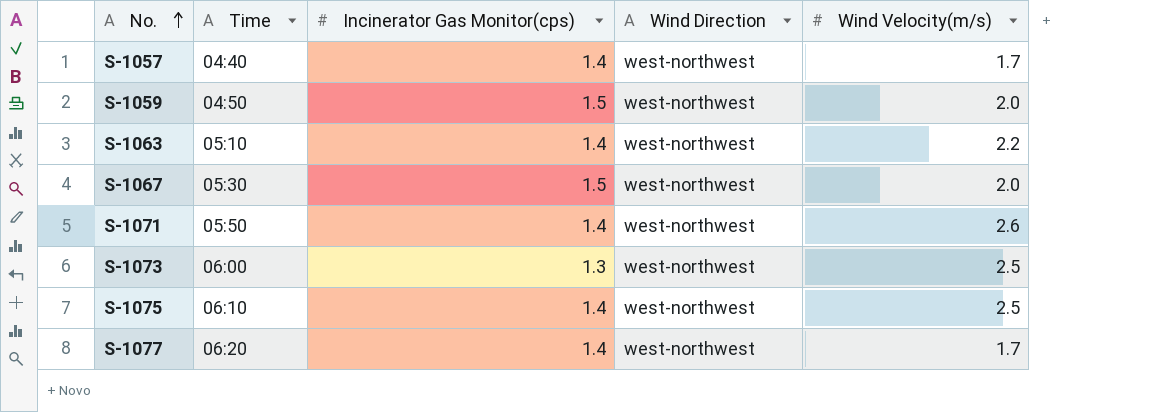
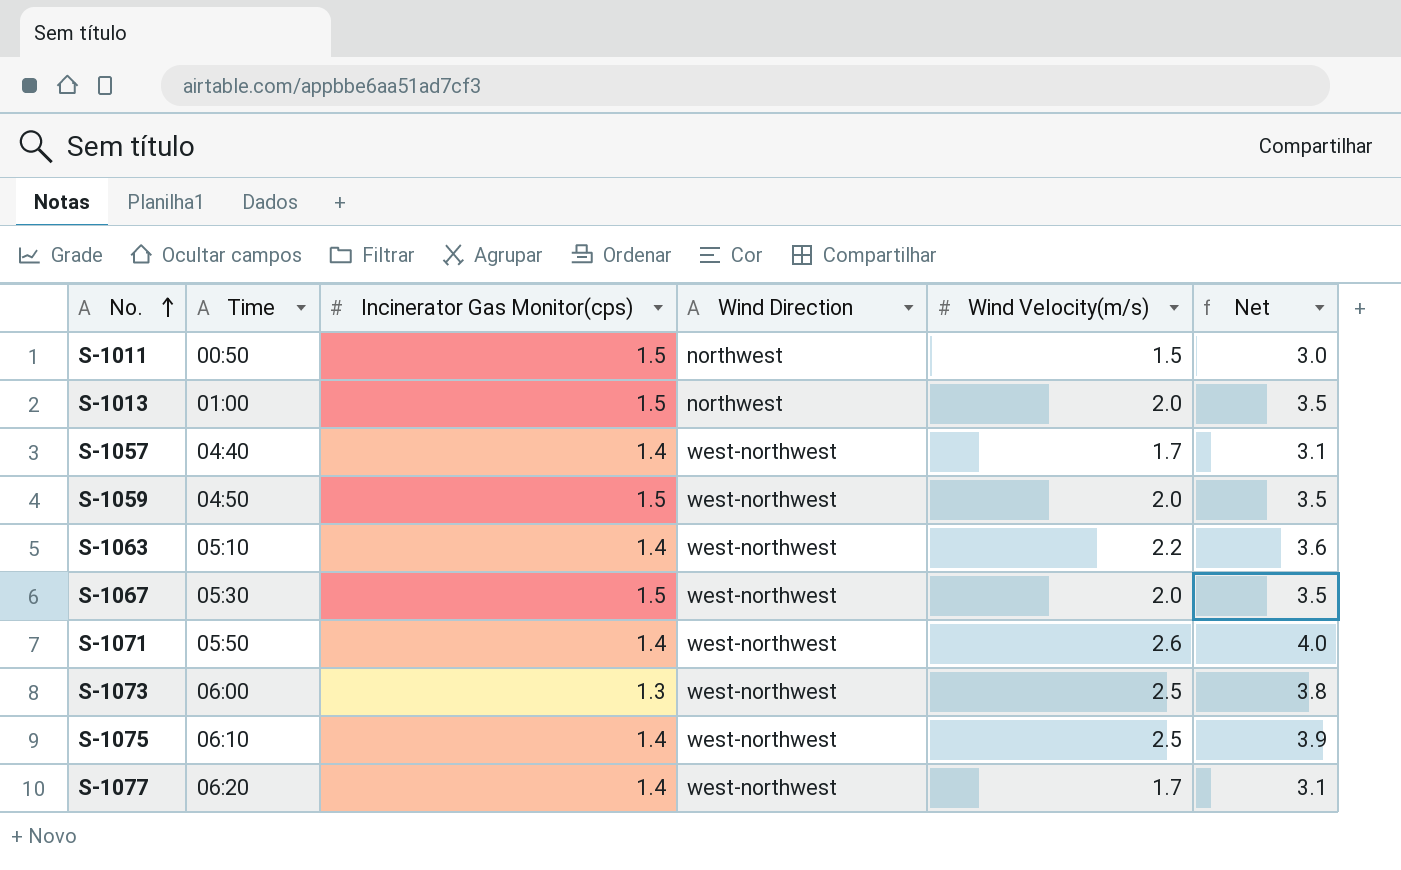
column Net | formula: none -> [Incinerator Gas Monitor(cps)] + [Wind Velocity(m/s)]
row S-1011: none -> 00:50 | 1.5 | northwest | 1.5 | 3.0
row S-1013: none -> 01:00 | 1.5 | northwest | 2.0 | 3.5

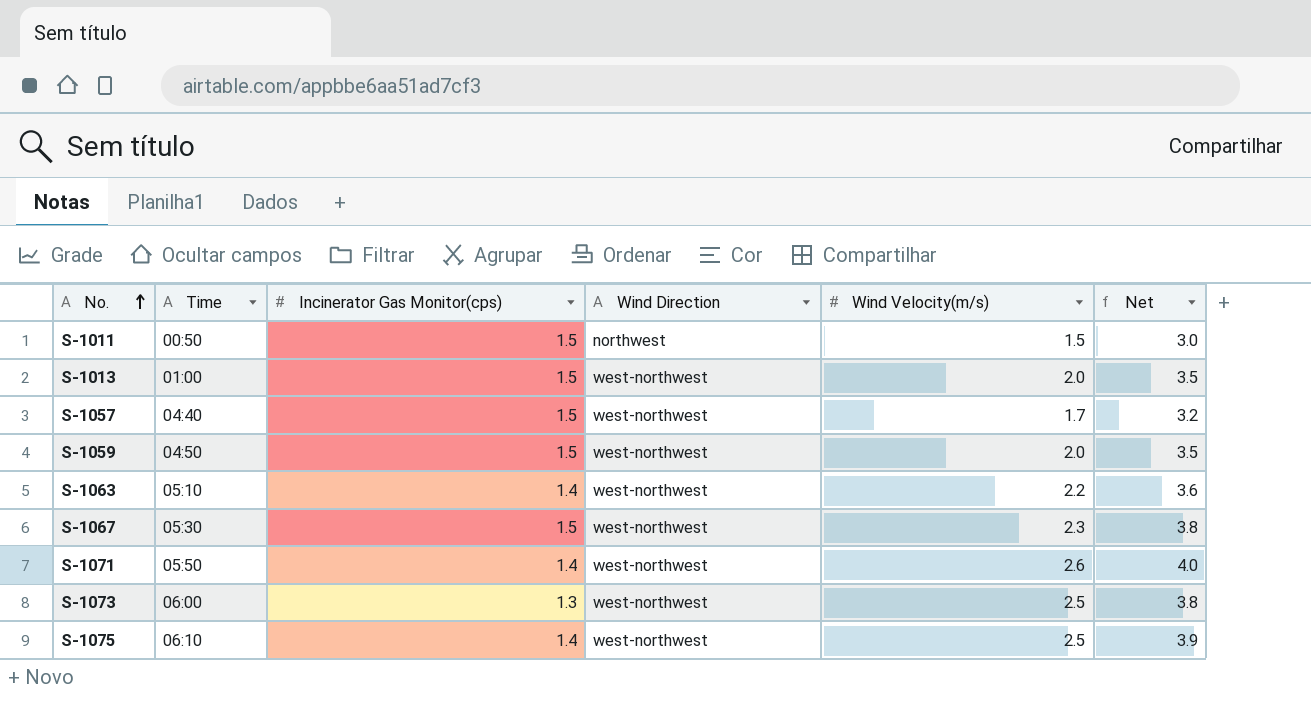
row S-1077: 06:20 | 1.4 | west-northwest | 1.7 | 3.1 -> none
S-1013 | Wind Direction: northwest -> west-northwest
S-1057 | Incinerator Gas Monitor(cps): 1.4 -> 1.5
S-1057 | Net: 3.1 -> 3.2
S-1067 | Wind Velocity(m/s): 2.0 -> 2.3
S-1067 | Net: 3.5 -> 3.8

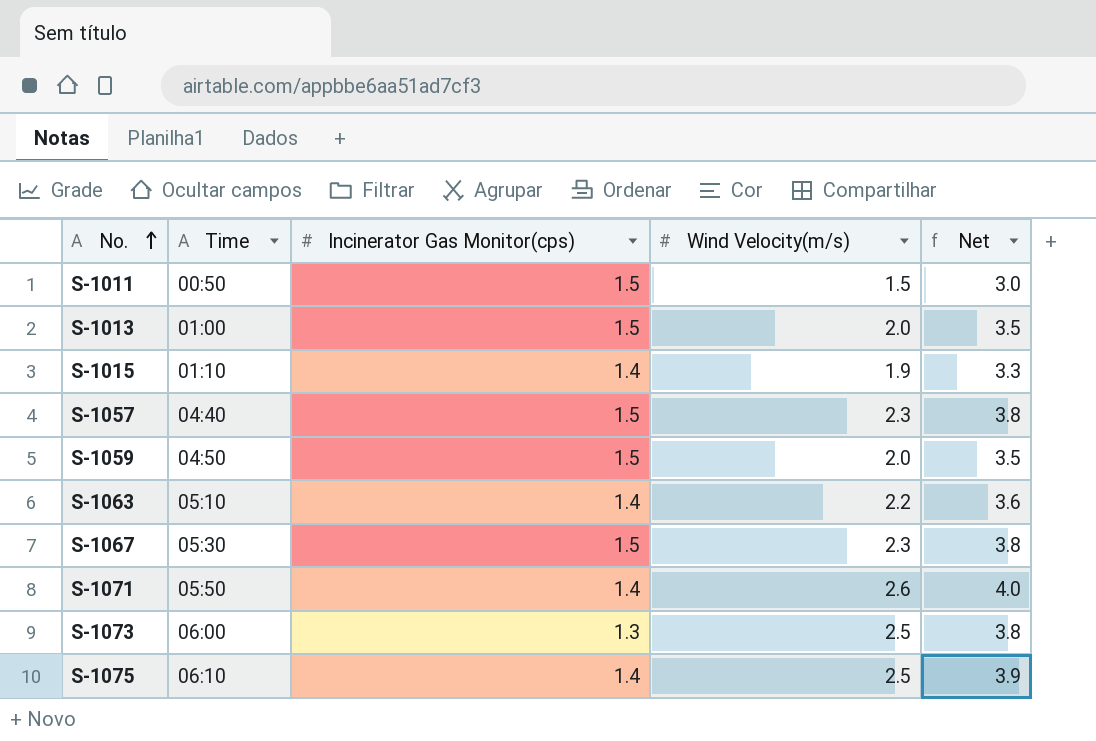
column Wind Direction | position: 4 -> none
row S-1015: none -> 01:10 | 1.4 | 1.9 | 3.3
S-1057 | Wind Velocity(m/s): 1.7 -> 2.3
S-1057 | Net: 3.2 -> 3.8

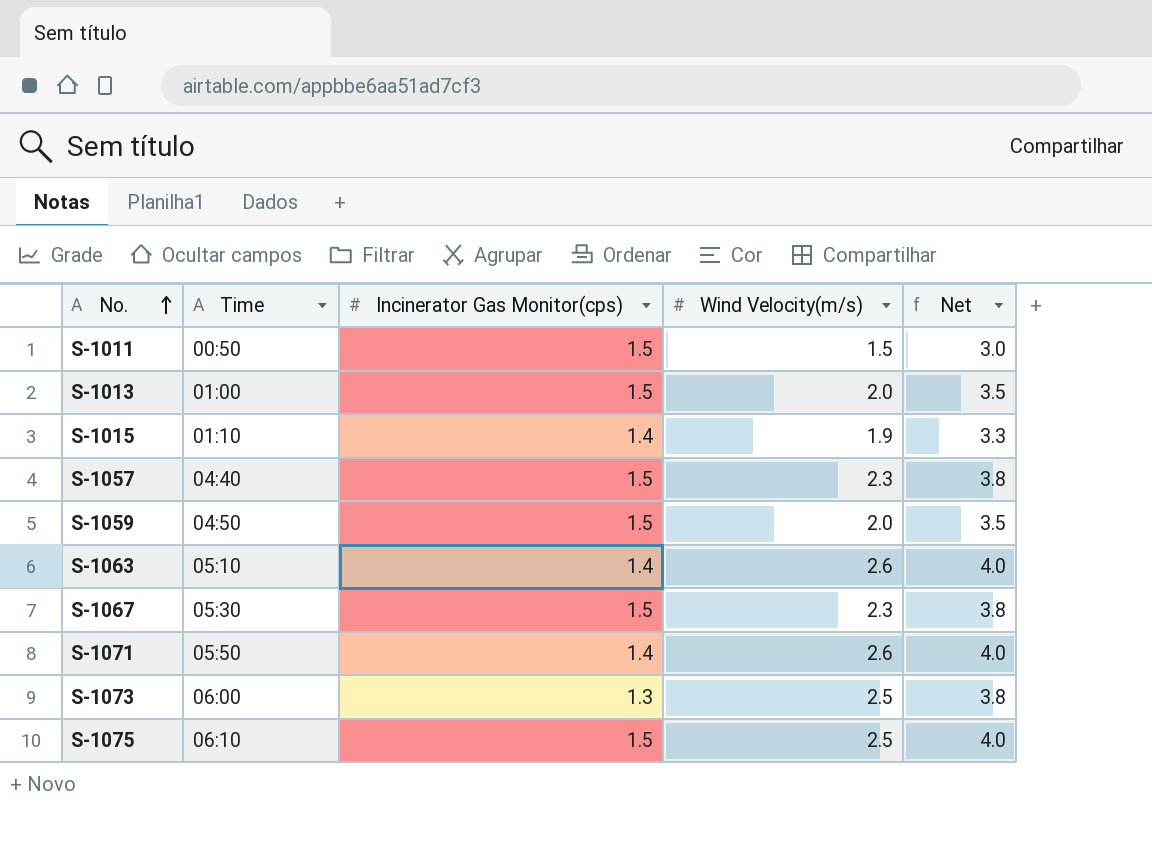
S-1063 | Wind Velocity(m/s): 2.2 -> 2.6
S-1063 | Net: 3.6 -> 4.0
S-1075 | Incinerator Gas Monitor(cps): 1.4 -> 1.5
S-1075 | Net: 3.9 -> 4.0

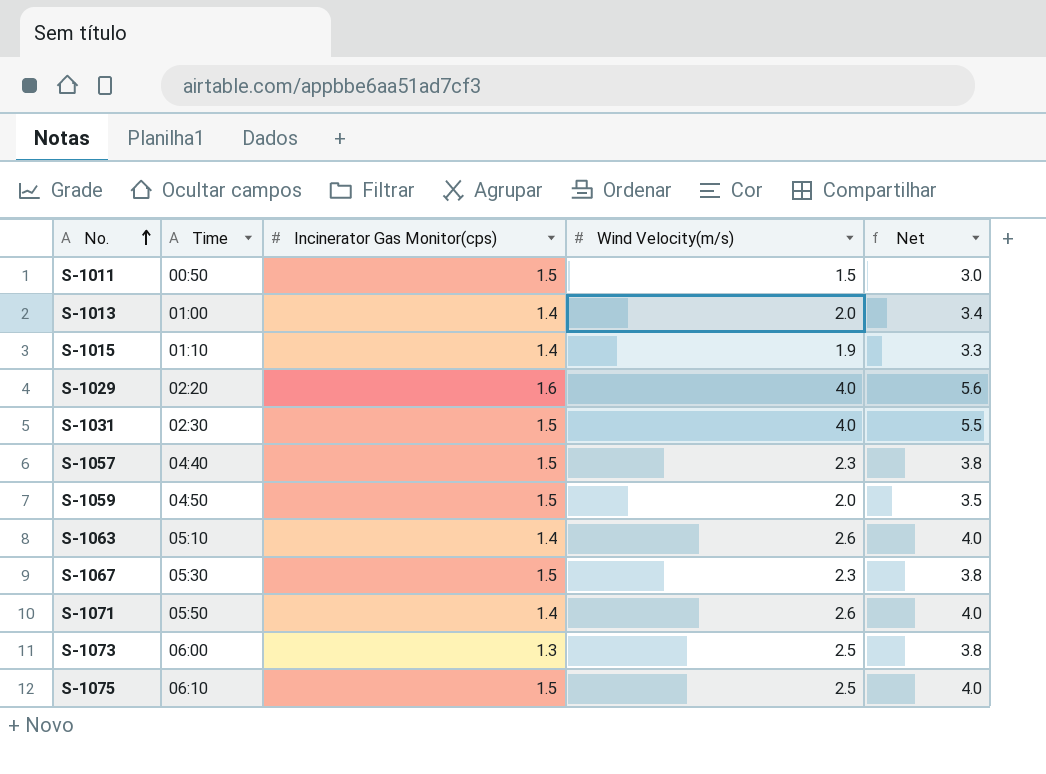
S-1013 | Incinerator Gas Monitor(cps): 1.5 -> 1.4
S-1013 | Net: 3.5 -> 3.4
row S-1029: none -> 02:20 | 1.6 | 4.0 | 5.6
row S-1031: none -> 02:30 | 1.5 | 4.0 | 5.5

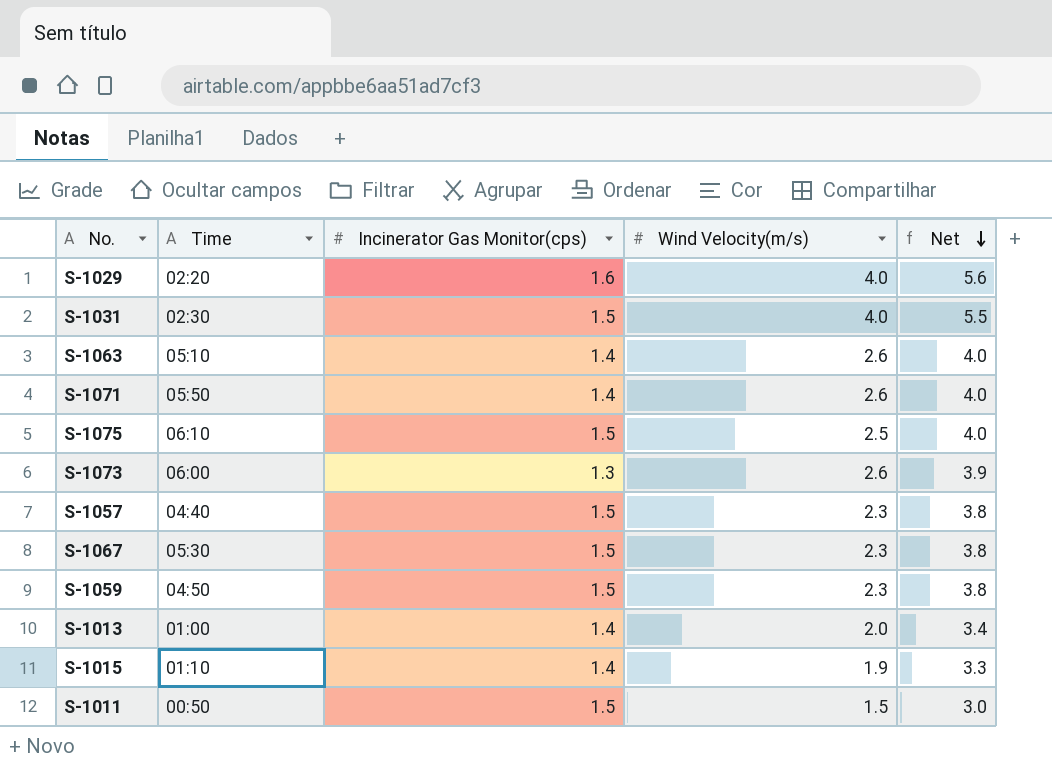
row order: No. ascending -> Net descending
S-1073 | Wind Velocity(m/s): 2.5 -> 2.6
S-1073 | Net: 3.8 -> 3.9
S-1059 | Wind Velocity(m/s): 2.0 -> 2.3
S-1059 | Net: 3.5 -> 3.8

